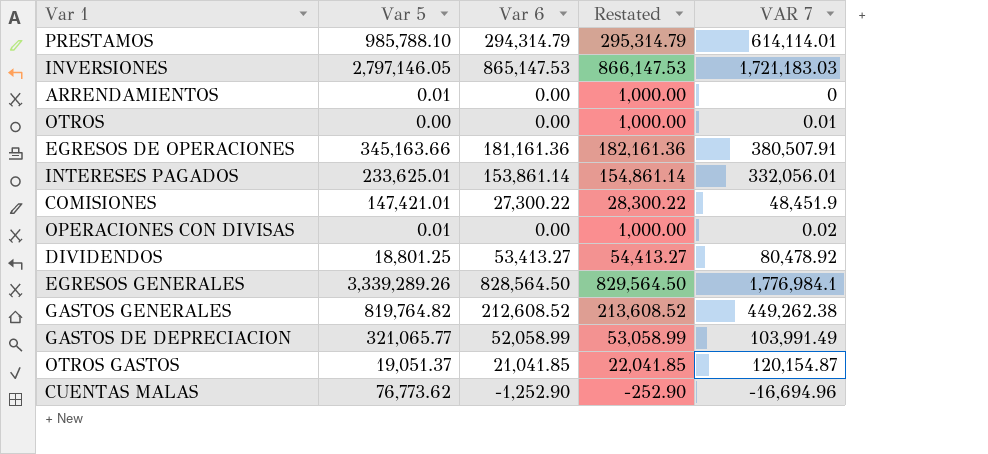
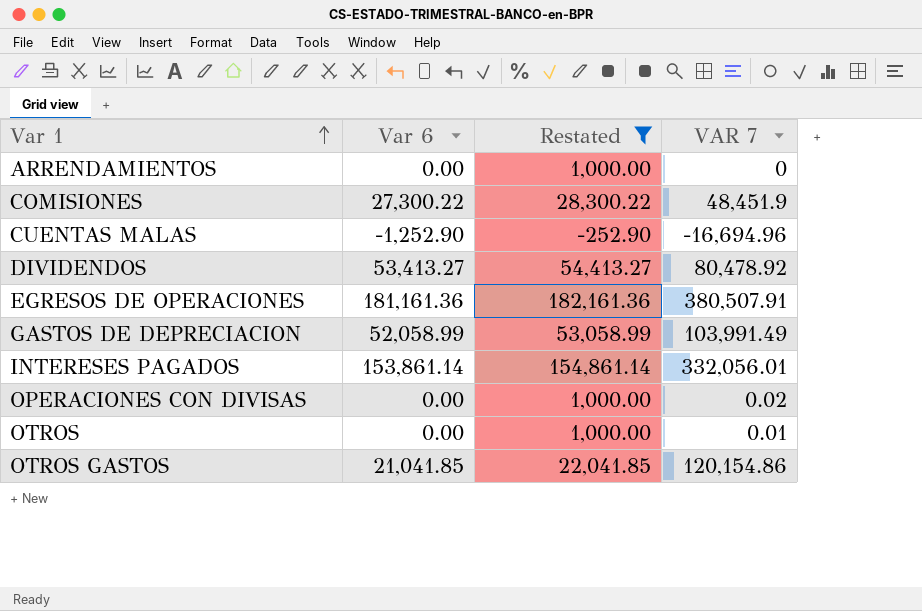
filter: none -> Restated <= 182,161.36
row order: none -> Var 1 ascending
column Var 5 | position: 2 -> none
OTROS GASTOS | VAR 7: 120,154.87 -> 120,154.86

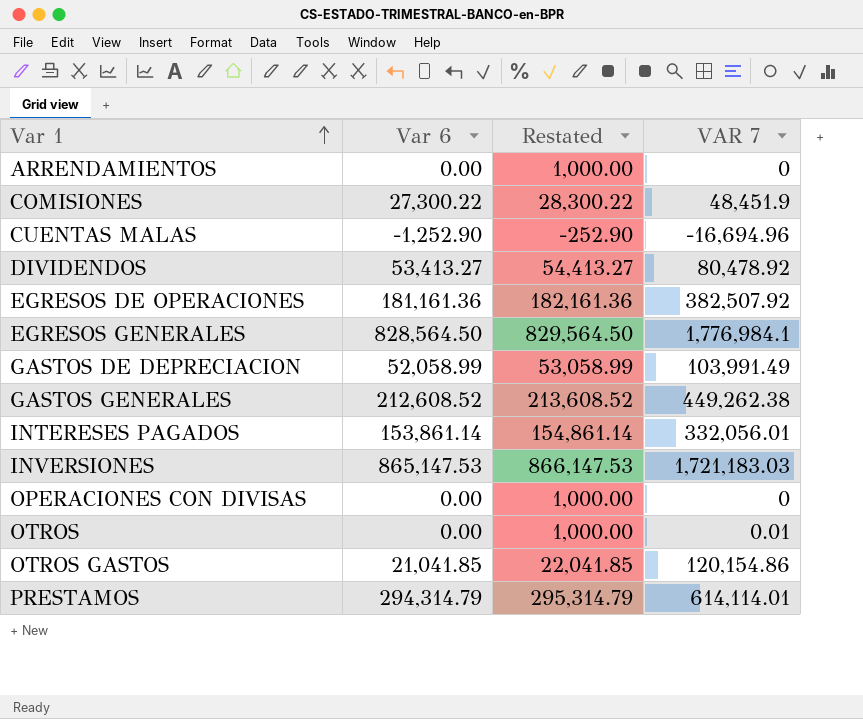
filter: Restated <= 182,161.36 -> none
EGRESOS DE OPERACIONES | VAR 7: 380,507.91 -> 382,507.92
OPERACIONES CON DIVISAS | VAR 7: 0.02 -> 0

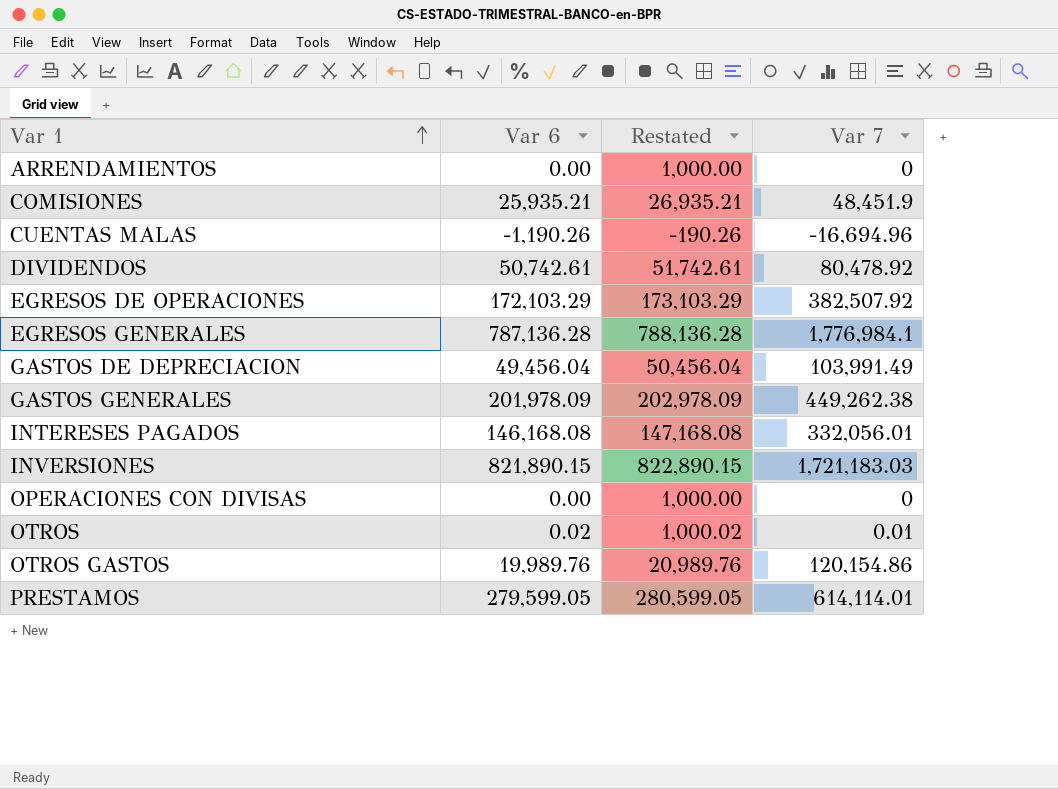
column name: VAR 7 -> Var 7
COMISIONES | Var 6: 27,300.22 -> 25,935.21
COMISIONES | Restated: 28,300.22 -> 26,935.21
CUENTAS MALAS | Var 6: -1,252.90 -> -1,190.26
CUENTAS MALAS | Restated: -252.90 -> -190.26
DIVIDENDOS | Var 6: 53,413.27 -> 50,742.61
DIVIDENDOS | Restated: 54,413.27 -> 51,742.61
EGRESOS DE OPERACIONES | Var 6: 181,161.36 -> 172,103.29
EGRESOS DE OPERACIONES | Restated: 182,161.36 -> 173,103.29
EGRESOS GENERALES | Var 6: 828,564.50 -> 787,136.28
EGRESOS GENERALES | Restated: 829,564.50 -> 788,136.28
GASTOS DE DEPRECIACION | Var 6: 52,058.99 -> 49,456.04
GASTOS DE DEPRECIACION | Restated: 53,058.99 -> 50,456.04
GASTOS GENERALES | Var 6: 212,608.52 -> 201,978.09
GASTOS GENERALES | Restated: 213,608.52 -> 202,978.09
INTERESES PAGADOS | Var 6: 153,861.14 -> 146,168.08
INTERESES PAGADOS | Restated: 154,861.14 -> 147,168.08
INVERSIONES | Var 6: 865,147.53 -> 821,890.15
INVERSIONES | Restated: 866,147.53 -> 822,890.15
OTROS | Var 6: 0.00 -> 0.02
OTROS | Restated: 1,000.00 -> 1,000.02
OTROS GASTOS | Var 6: 21,041.85 -> 19,989.76
OTROS GASTOS | Restated: 22,041.85 -> 20,989.76
PRESTAMOS | Var 6: 294,314.79 -> 279,599.05
PRESTAMOS | Restated: 295,314.79 -> 280,599.05

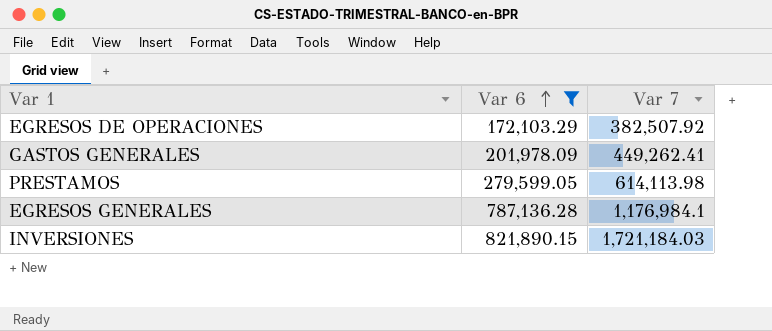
filter: none -> Var 6 >= 172,103.29
row order: Var 1 ascending -> Var 6 ascending
column Restated | formula: [Var 6] + 1000 -> none
GASTOS GENERALES | Var 7: 449,262.38 -> 449,262.41
PRESTAMOS | Var 7: 614,114.01 -> 614,113.98
EGRESOS GENERALES | Var 7: 1,776,984.1 -> 1,176,984.1
INVERSIONES | Var 7: 1,721,183.03 -> 1,721,184.03

